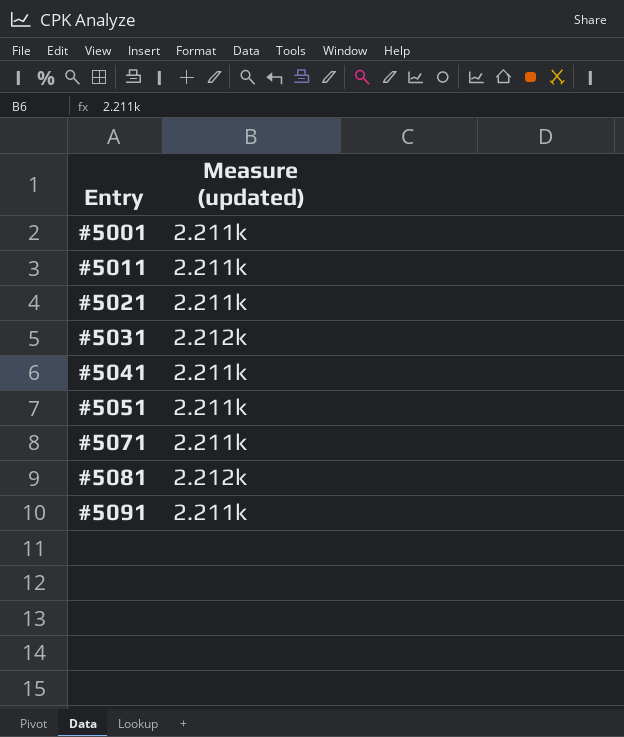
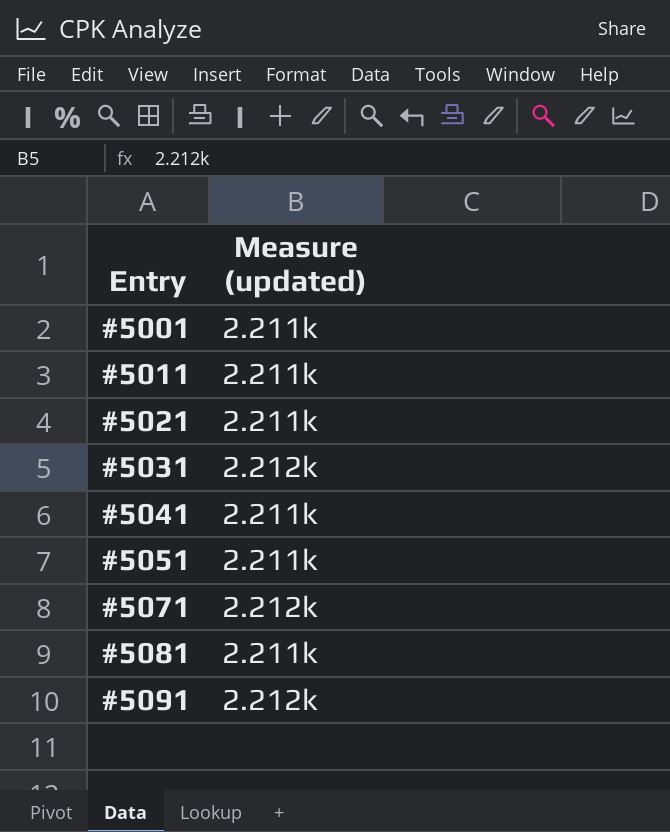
#5071 | Measure (updated): 2.211k -> 2.212k
#5081 | Measure (updated): 2.212k -> 2.211k
#5091 | Measure (updated): 2.211k -> 2.212k

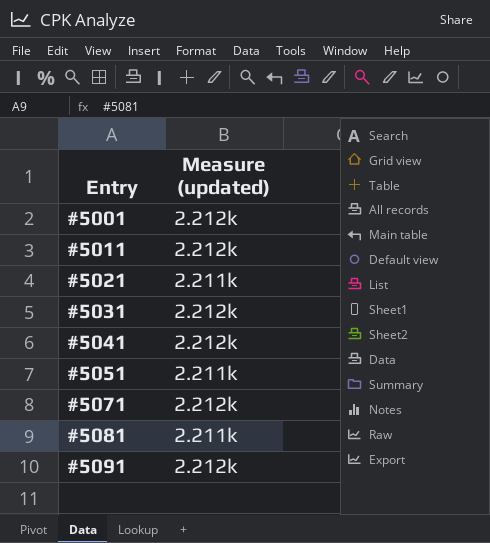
#5001 | Measure (updated): 2.211k -> 2.212k
#5011 | Measure (updated): 2.211k -> 2.212k
#5041 | Measure (updated): 2.211k -> 2.212k

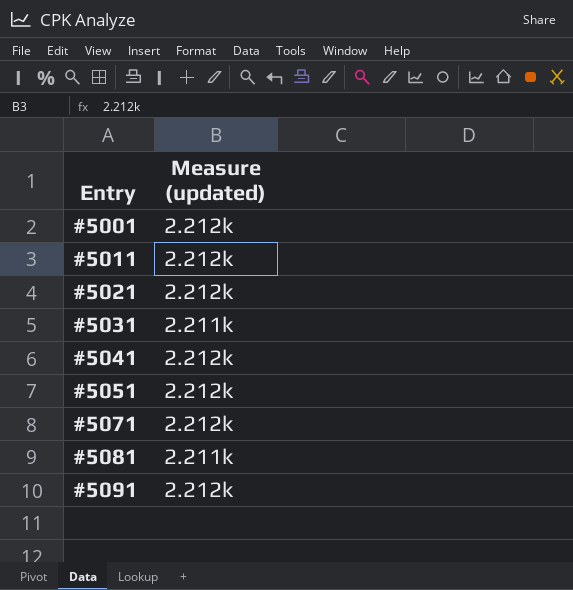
#5021 | Measure (updated): 2.211k -> 2.212k
#5031 | Measure (updated): 2.212k -> 2.211k
#5051 | Measure (updated): 2.211k -> 2.212k

